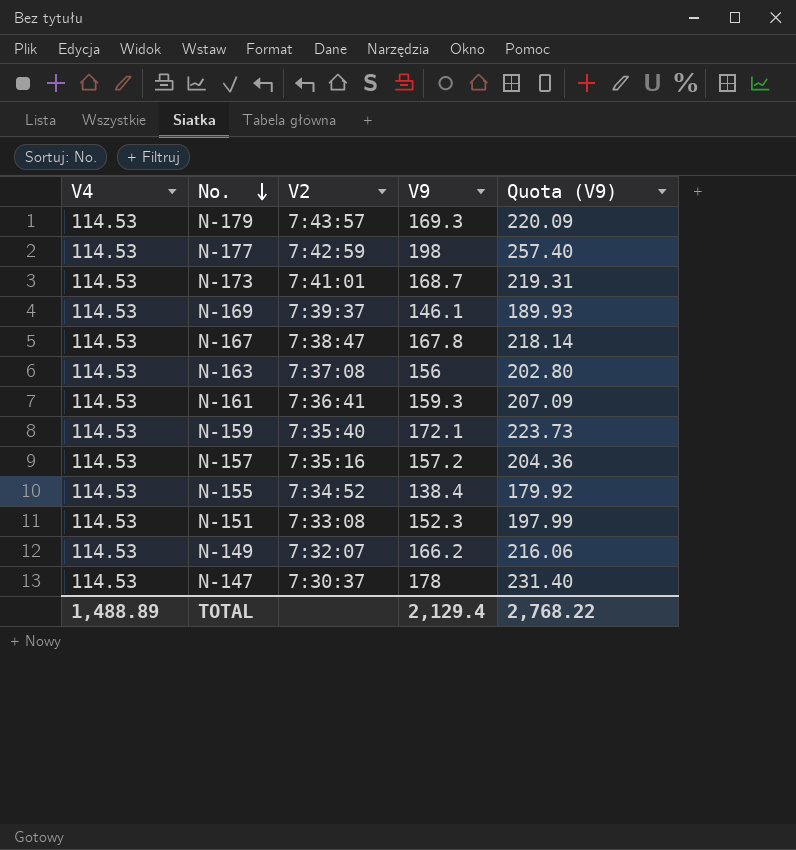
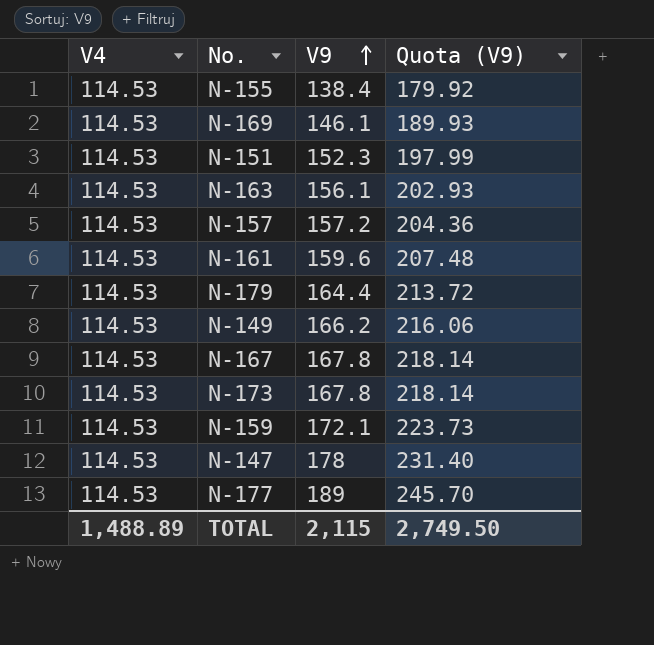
row order: No. descending -> V9 ascending
column V2 | position: 3 -> none
N-163 | V9: 156 -> 156.1
N-163 | Quota (V9): 202.80 -> 202.93
N-161 | V9: 159.3 -> 159.6
N-161 | Quota (V9): 207.09 -> 207.48
N-179 | V9: 169.3 -> 164.4
N-179 | Quota (V9): 220.09 -> 213.72
N-173 | V9: 168.7 -> 167.8
N-173 | Quota (V9): 219.31 -> 218.14
N-177 | V9: 198 -> 189
N-177 | Quota (V9): 257.40 -> 245.70
TOTAL | V9: 2,129.4 -> 2,115
TOTAL | Quota (V9): 2,768.22 -> 2,749.50

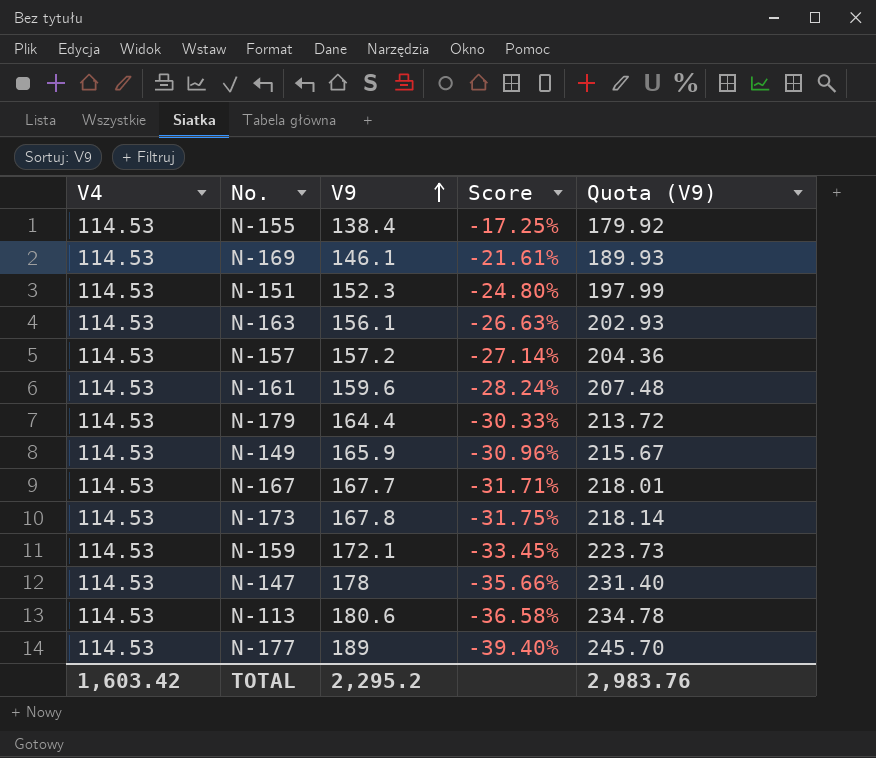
column Score | formula: none -> ([V4] - [V9]) / [V9]
N-149 | V9: 166.2 -> 165.9
N-149 | Quota (V9): 216.06 -> 215.67
N-167 | V9: 167.8 -> 167.7
N-167 | Quota (V9): 218.14 -> 218.01
row N-113: none -> 114.53 | 180.6 | -36.58% | 234.78
TOTAL | V4: 1,488.89 -> 1,603.42
TOTAL | V9: 2,115 -> 2,295.2
TOTAL | Quota (V9): 2,749.50 -> 2,983.76

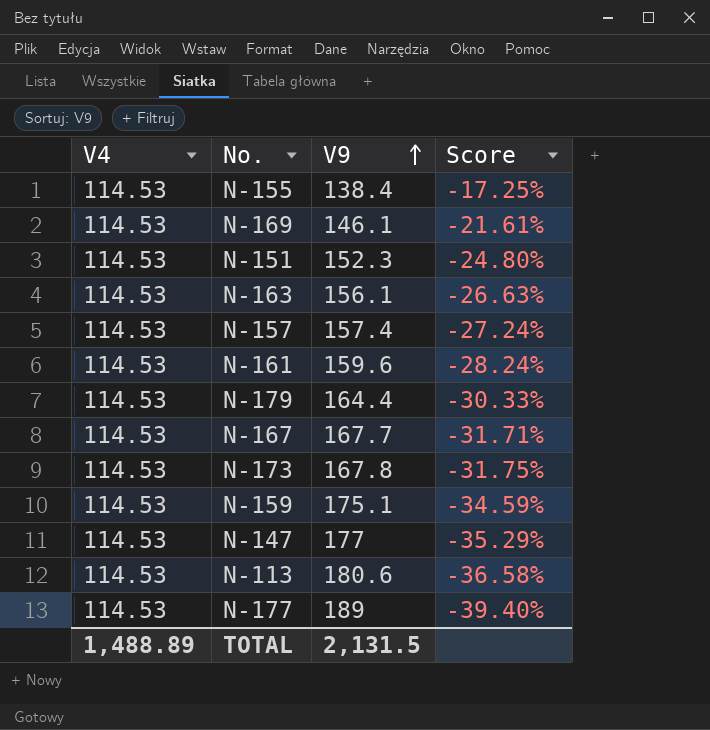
column Quota (V9) | formula: [V9] * 1.3 -> none
row N-149: 114.53 | 165.9 | -30.96% | 215.67 -> none
N-157 | V9: 157.2 -> 157.4
N-157 | Score: -27.14% -> -27.24%
N-159 | V9: 172.1 -> 175.1
N-159 | Score: -33.45% -> -34.59%
N-147 | V9: 178 -> 177
N-147 | Score: -35.66% -> -35.29%
TOTAL | V4: 1,603.42 -> 1,488.89
TOTAL | V9: 2,295.2 -> 2,131.5

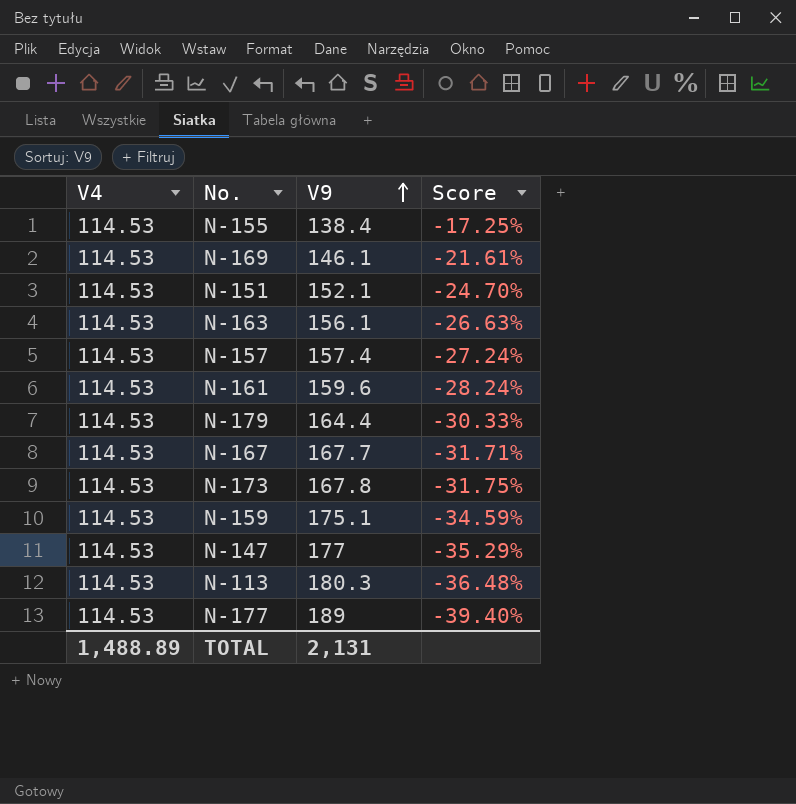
N-151 | V9: 152.3 -> 152.1
N-151 | Score: -24.80% -> -24.70%
N-113 | V9: 180.6 -> 180.3
N-113 | Score: -36.58% -> -36.48%
TOTAL | V9: 2,131.5 -> 2,131

